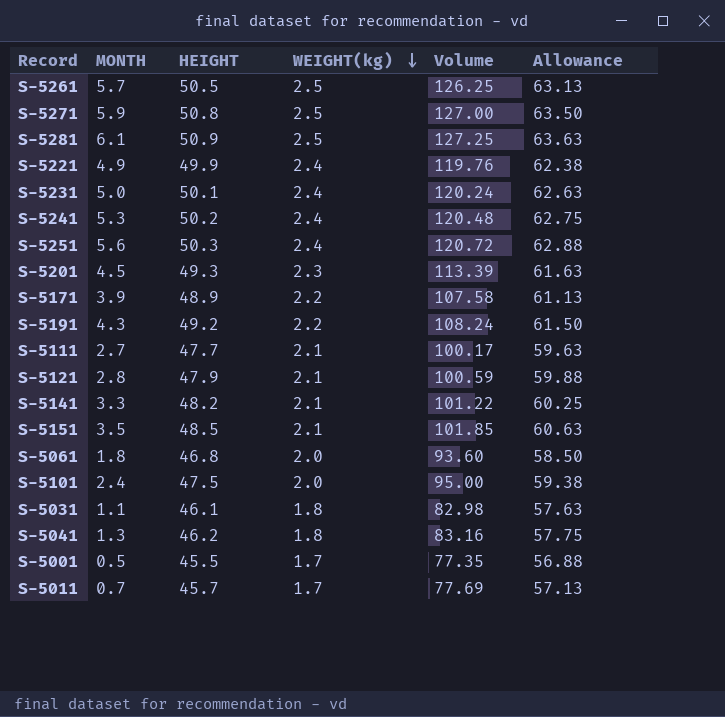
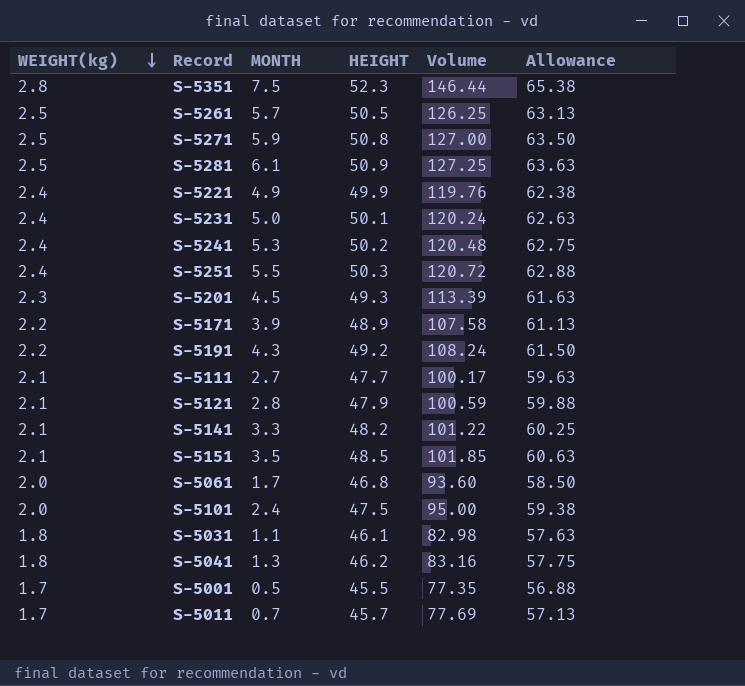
column WEIGHT(kg) | position: 4 -> 1
row S-5351: none -> 2.8 | 7.5 | 52.3 | 146.44 | 65.38
S-5251 | MONTH: 5.6 -> 5.5
S-5061 | MONTH: 1.8 -> 1.7

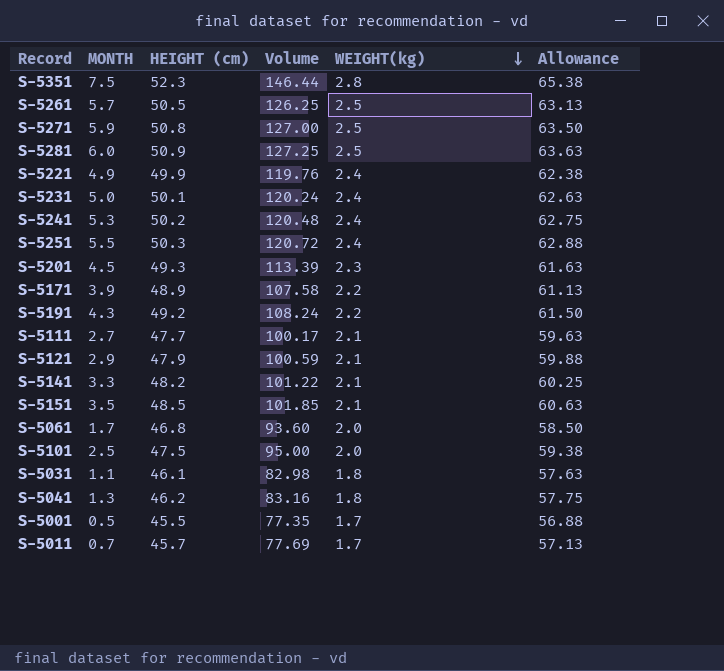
column name: HEIGHT -> HEIGHT (cm)
column WEIGHT(kg) | position: 1 -> 5
S-5281 | MONTH: 6.1 -> 6.0
S-5121 | MONTH: 2.8 -> 2.9
S-5101 | MONTH: 2.4 -> 2.5

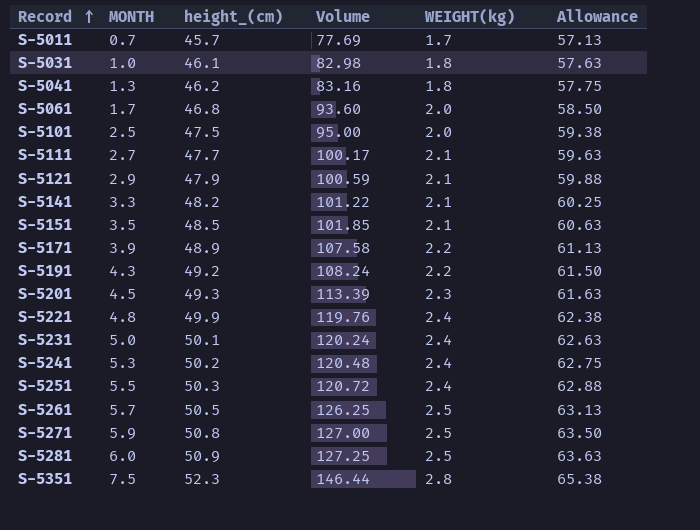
row order: WEIGHT(kg) descending -> Record ascending
column name: HEIGHT (cm) -> height_(cm)
row S-5001: 0.5 | 45.5 | 77.35 | 1.7 | 56.88 -> none
S-5031 | MONTH: 1.1 -> 1.0
S-5221 | MONTH: 4.9 -> 4.8

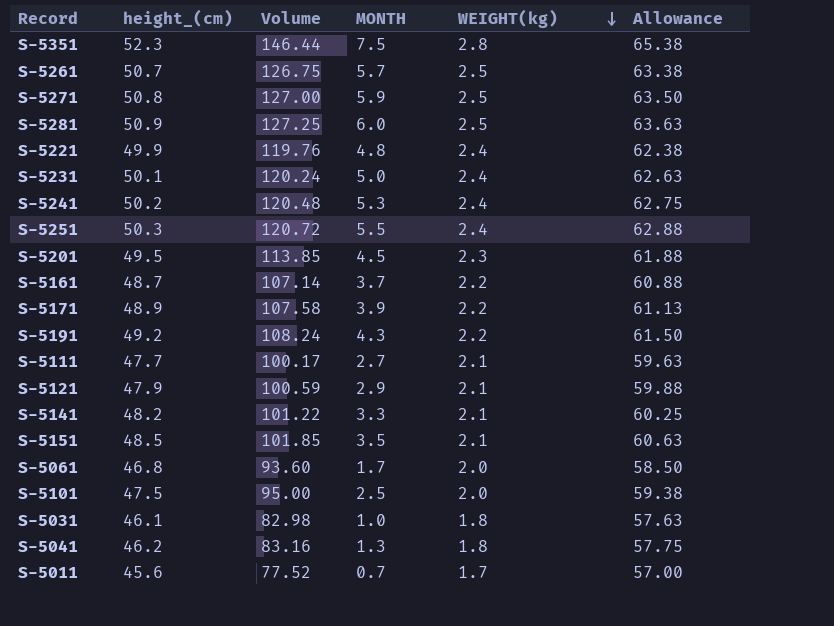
row order: Record ascending -> WEIGHT(kg) descending
column MONTH | position: 2 -> 4
S-5261 | height_(cm): 50.5 -> 50.7
S-5261 | Volume: 126.25 -> 126.75
S-5261 | Allowance: 63.13 -> 63.38
S-5201 | height_(cm): 49.3 -> 49.5
S-5201 | Volume: 113.39 -> 113.85
S-5201 | Allowance: 61.63 -> 61.88
row S-5161: none -> 48.7 | 107.14 | 3.7 | 2.2 | 60.88
S-5011 | height_(cm): 45.7 -> 45.6
S-5011 | Volume: 77.69 -> 77.52
S-5011 | Allowance: 57.13 -> 57.00

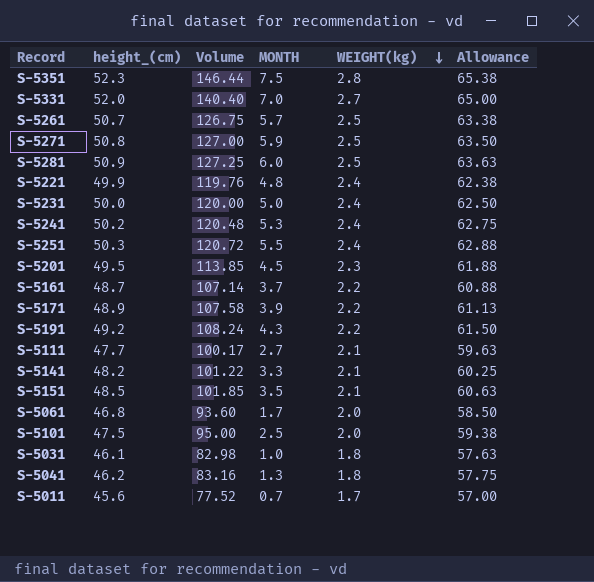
row S-5121: 47.9 | 100.59 | 2.9 | 2.1 | 59.88 -> none
row S-5331: none -> 52.0 | 140.40 | 7.0 | 2.7 | 65.00
S-5231 | height_(cm): 50.1 -> 50.0
S-5231 | Volume: 120.24 -> 120.00
S-5231 | Allowance: 62.63 -> 62.50

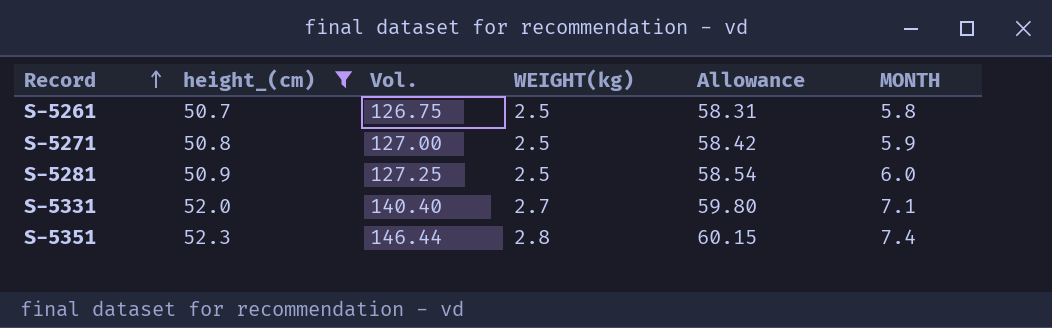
filter: none -> height_(cm) >= 50.7
row order: WEIGHT(kg) descending -> Record ascending
column name: Volume -> Vol.
column Allowance | formula: [height_(cm)] * 1.25 -> [height_(cm)] * 1.15
column MONTH | position: 4 -> 6
S-5261 | MONTH: 5.7 -> 5.8
S-5331 | MONTH: 7.0 -> 7.1
S-5351 | MONTH: 7.5 -> 7.4

